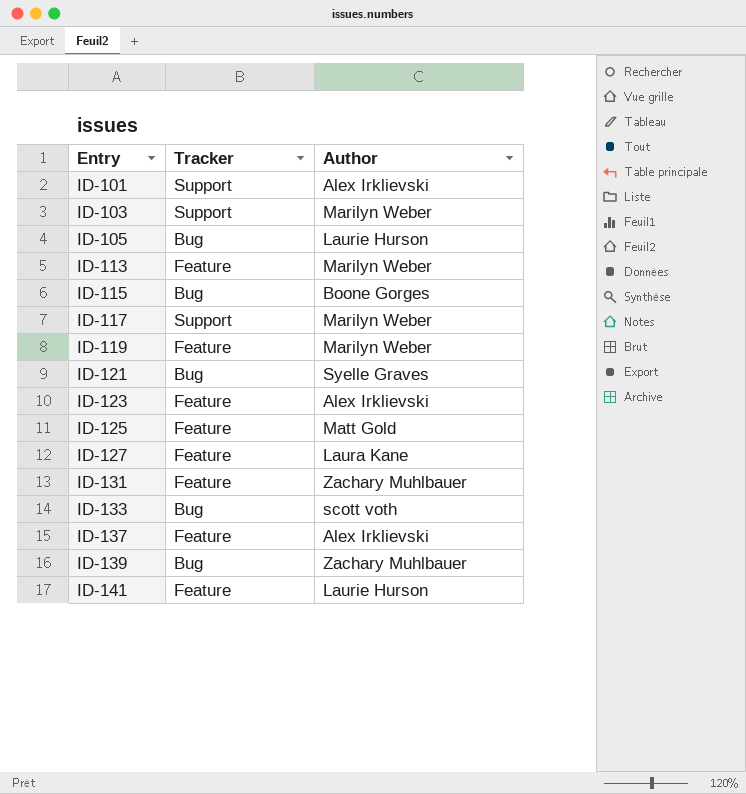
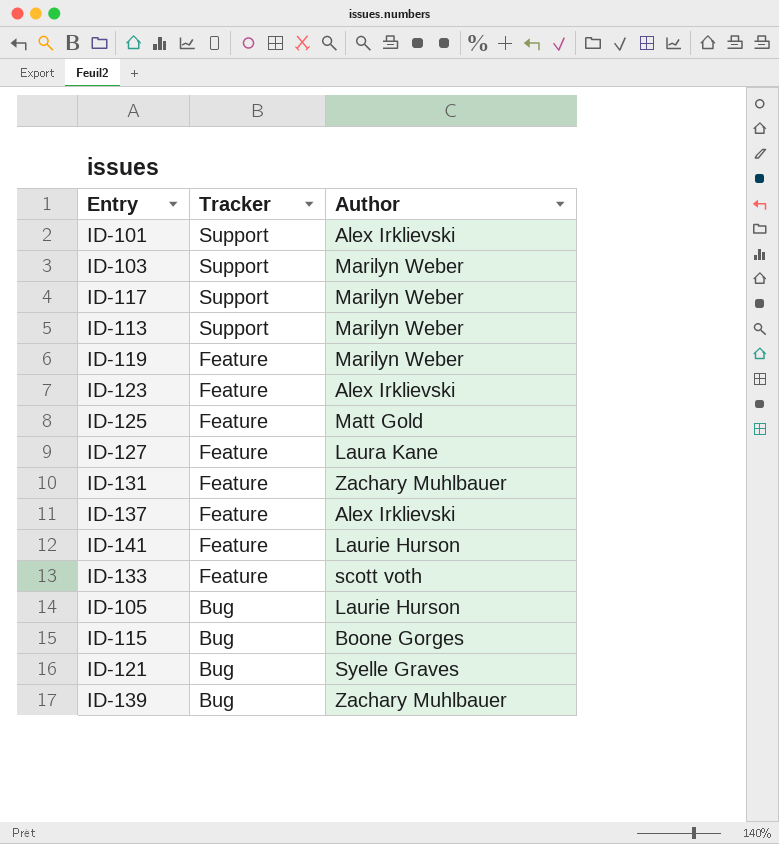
row order: Entry ascending -> Tracker descending
ID-113 | Tracker: Feature -> Support
ID-133 | Tracker: Bug -> Feature

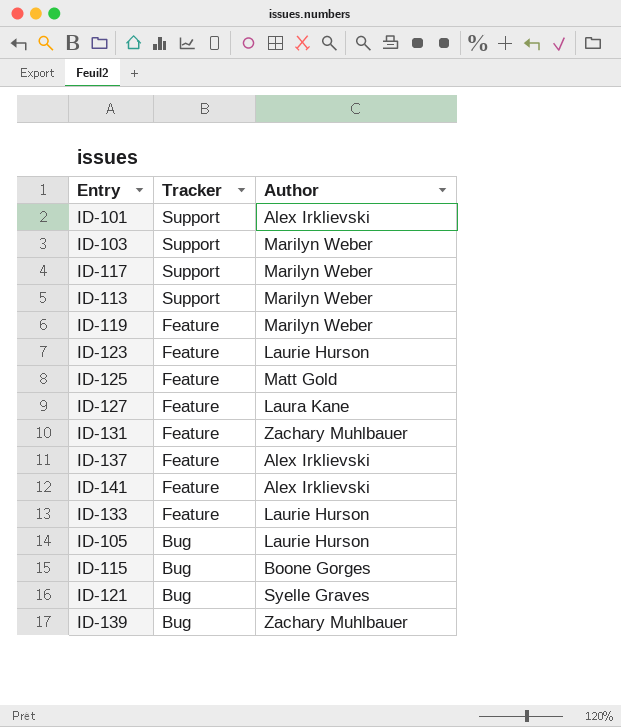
ID-123 | Author: Alex Irklievski -> Laurie Hurson
ID-141 | Author: Laurie Hurson -> Alex Irklievski
ID-133 | Author: scott voth -> Laurie Hurson

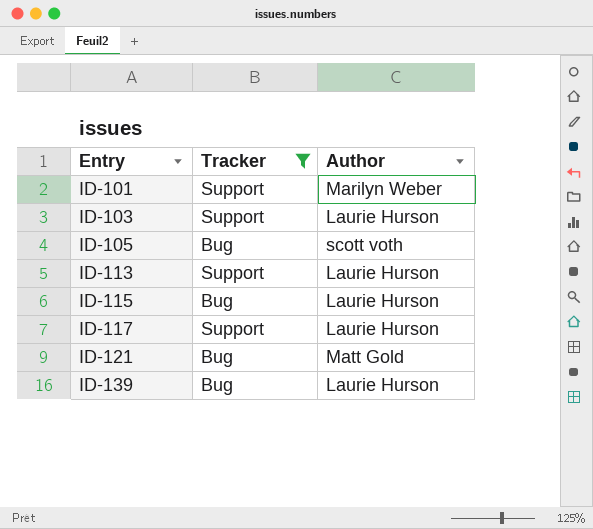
filter: none -> Tracker != Feature
row order: Tracker descending -> Entry ascending
ID-101 | Author: Alex Irklievski -> Marilyn Weber
ID-103 | Author: Marilyn Weber -> Laurie Hurson
ID-105 | Author: Laurie Hurson -> scott voth
ID-113 | Author: Marilyn Weber -> Laurie Hurson
ID-115 | Author: Boone Gorges -> Laurie Hurson
ID-117 | Author: Marilyn Weber -> Laurie Hurson
ID-121 | Author: Syelle Graves -> Matt Gold
ID-139 | Author: Zachary Muhlbauer -> Laurie Hurson

